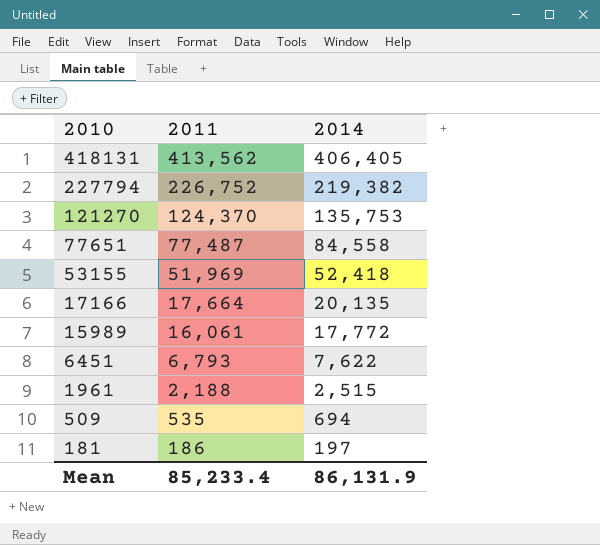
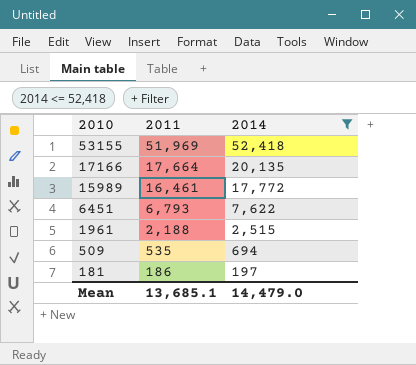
filter: none -> 2014 <= 52,418
15989 | 2011: 16,061 -> 16,461
Mean | 2011: 85,233.4 -> 13,685.1
Mean | 2014: 86,131.9 -> 14,479.0

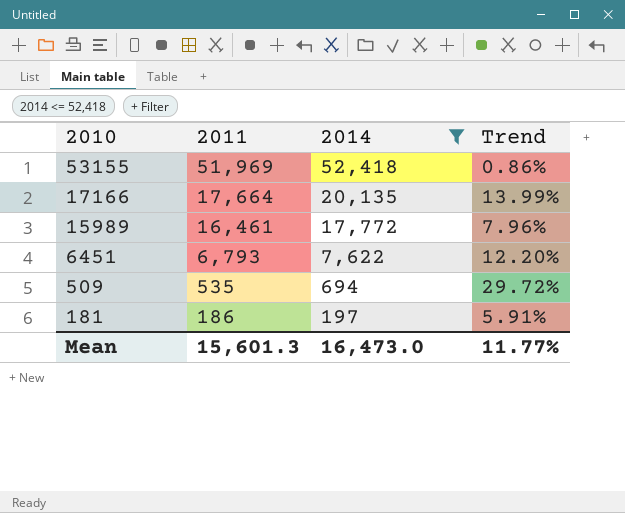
column Trend | formula: none -> ([2014] - [2011]) / [2011]
row 1961: 2,188 | 2,515 -> none
Mean | 2011: 13,685.1 -> 15,601.3
Mean | 2014: 14,479.0 -> 16,473.0

